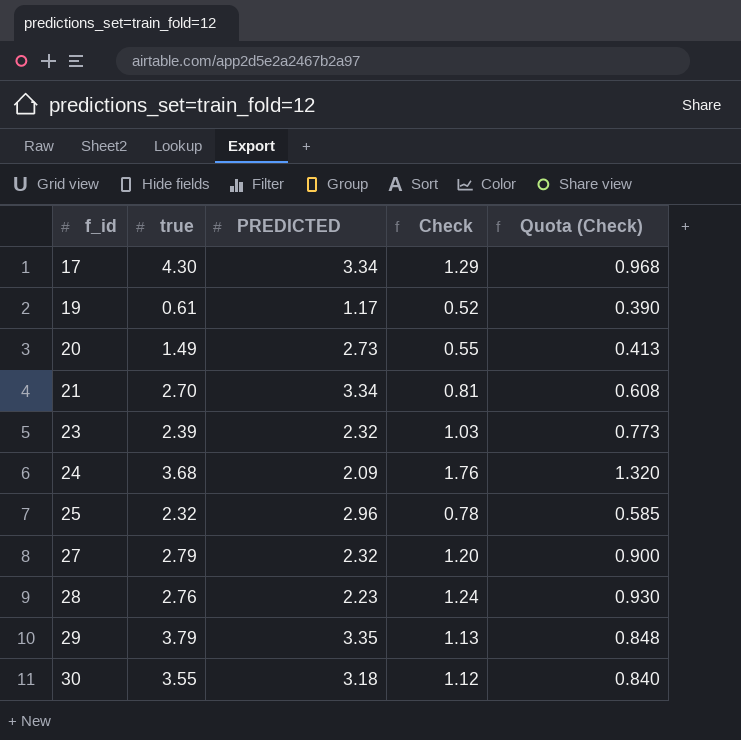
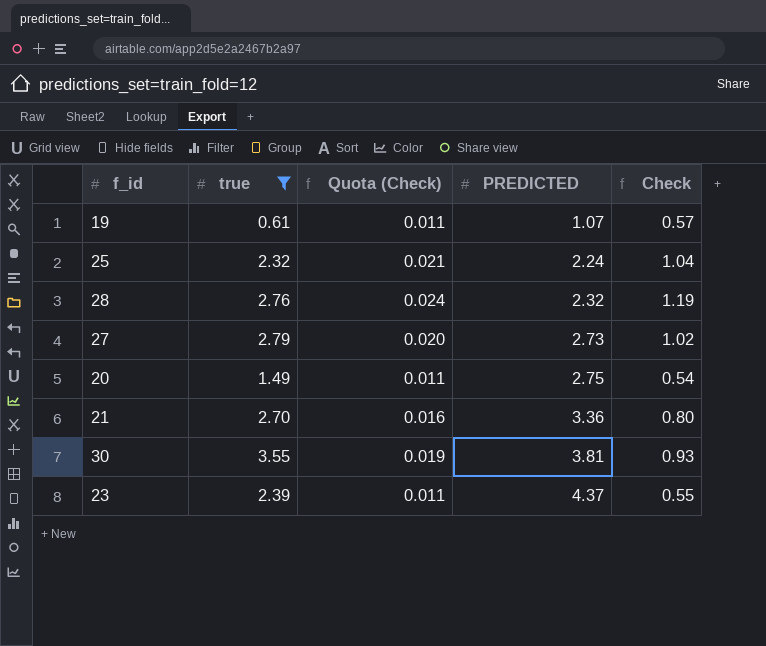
filter: none -> true <= 3.55
row order: f_id ascending -> PREDICTED ascending
column Quota (Check) | formula: [Check] * 0.75 -> [Check] * 0.02
column Quota (Check) | position: 5 -> 3
19 | PREDICTED: 1.17 -> 1.07
19 | Check: 0.52 -> 0.57
25 | PREDICTED: 2.96 -> 2.24
25 | Check: 0.78 -> 1.04
28 | PREDICTED: 2.23 -> 2.32
28 | Check: 1.24 -> 1.19
27 | PREDICTED: 2.32 -> 2.73
27 | Check: 1.20 -> 1.02
20 | PREDICTED: 2.73 -> 2.75
20 | Check: 0.55 -> 0.54
21 | PREDICTED: 3.34 -> 3.36
21 | Check: 0.81 -> 0.80
30 | PREDICTED: 3.18 -> 3.81
30 | Check: 1.12 -> 0.93
23 | PREDICTED: 2.32 -> 4.37
23 | Check: 1.03 -> 0.55

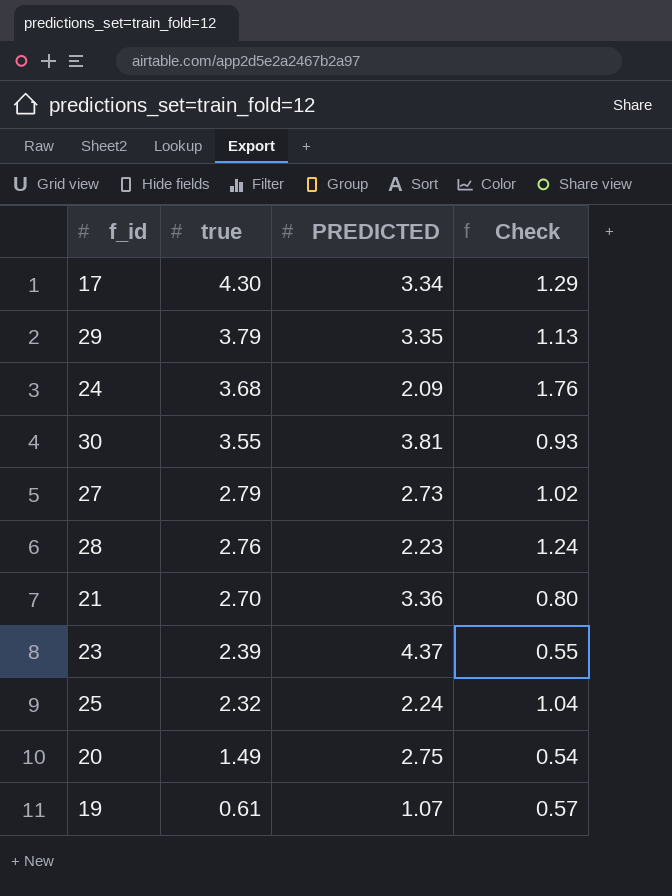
filter: true <= 3.55 -> none
row order: PREDICTED ascending -> true descending
column Quota (Check) | formula: [Check] * 0.02 -> none
28 | PREDICTED: 2.32 -> 2.23
28 | Check: 1.19 -> 1.24

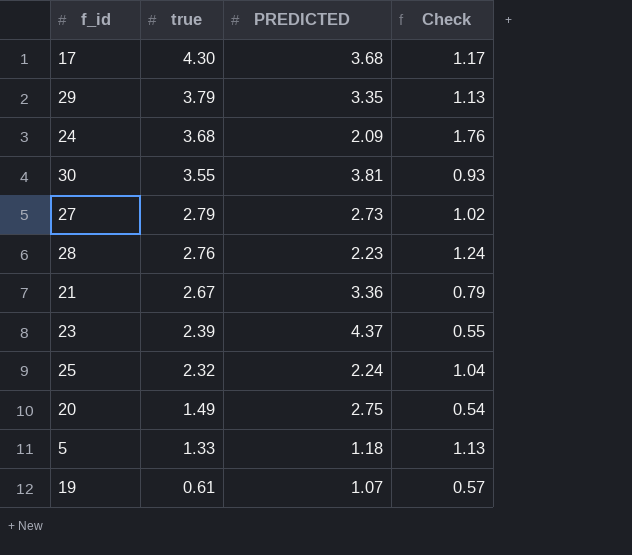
17 | PREDICTED: 3.34 -> 3.68
17 | Check: 1.29 -> 1.17
21 | true: 2.70 -> 2.67
21 | Check: 0.80 -> 0.79
row 5: none -> 1.33 | 1.18 | 1.13

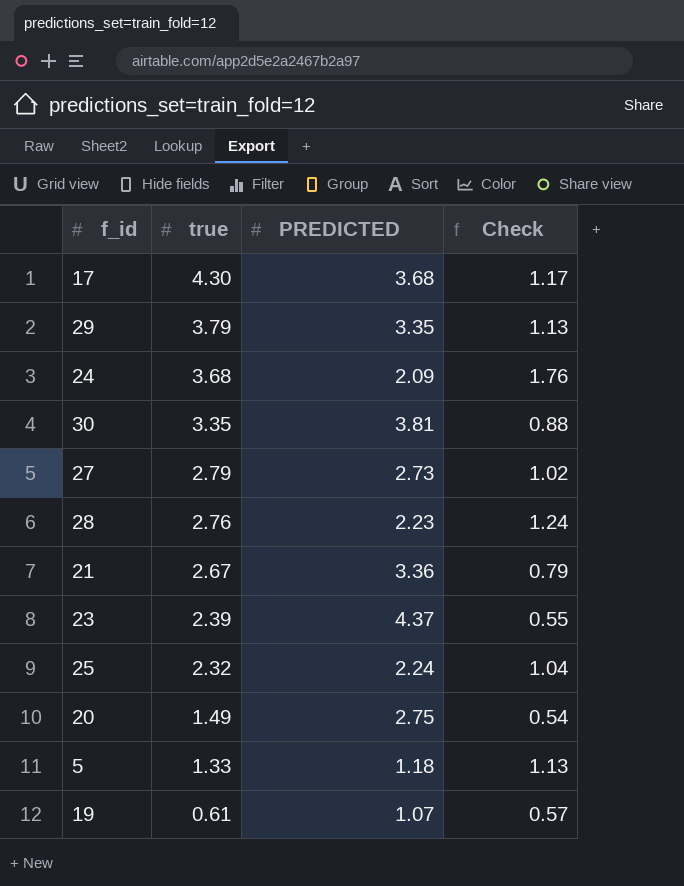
30 | true: 3.55 -> 3.35
30 | Check: 0.93 -> 0.88

